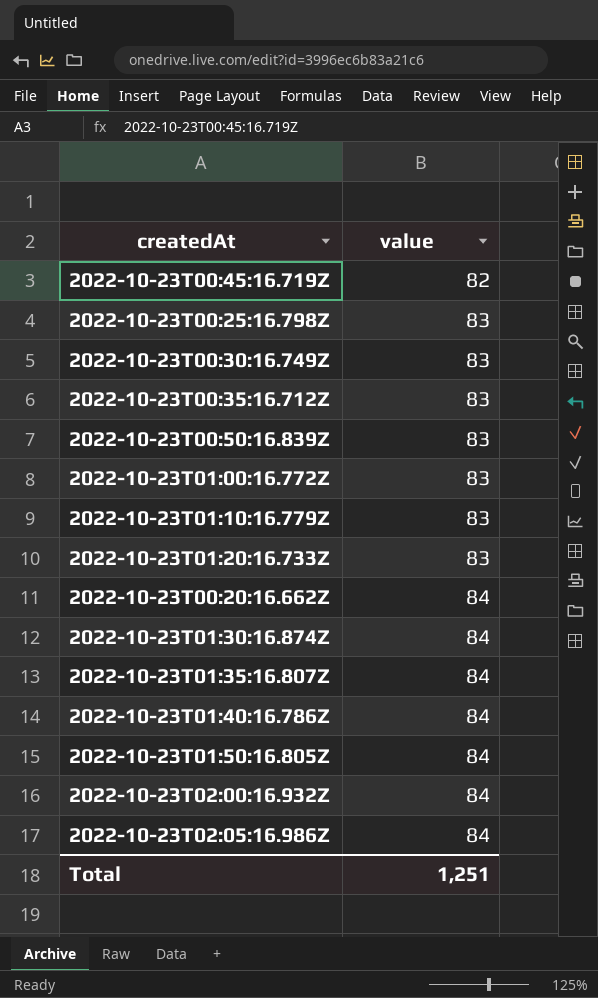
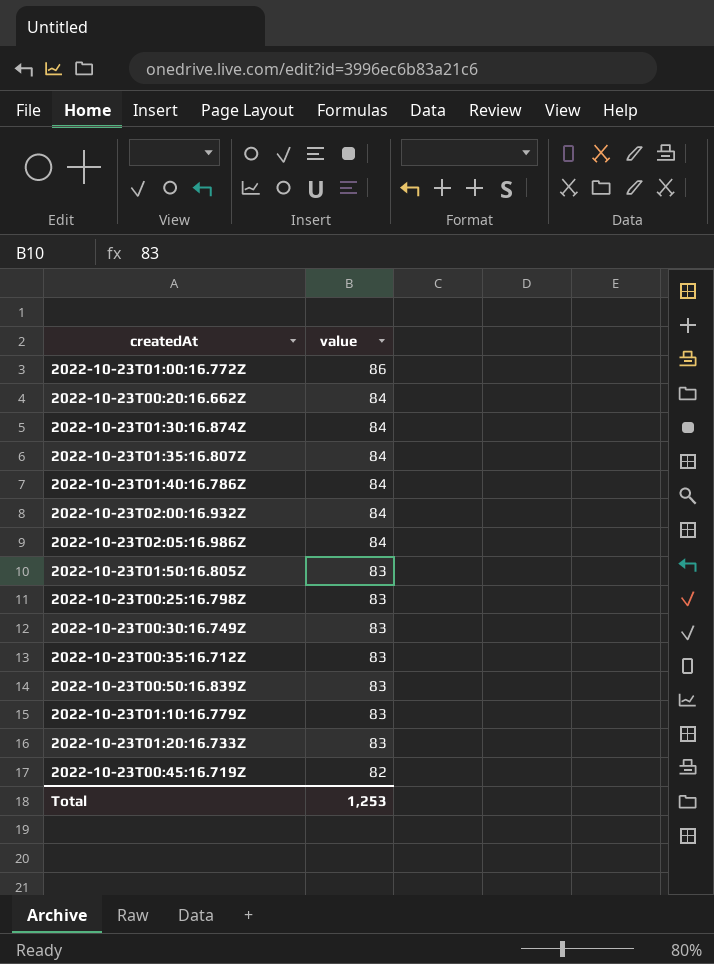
row order: value ascending -> value descending
2022-10-23T01:00:16.772Z | value: 83 -> 86
2022-10-23T01:50:16.805Z | value: 84 -> 83
Total | value: 1,251 -> 1,253

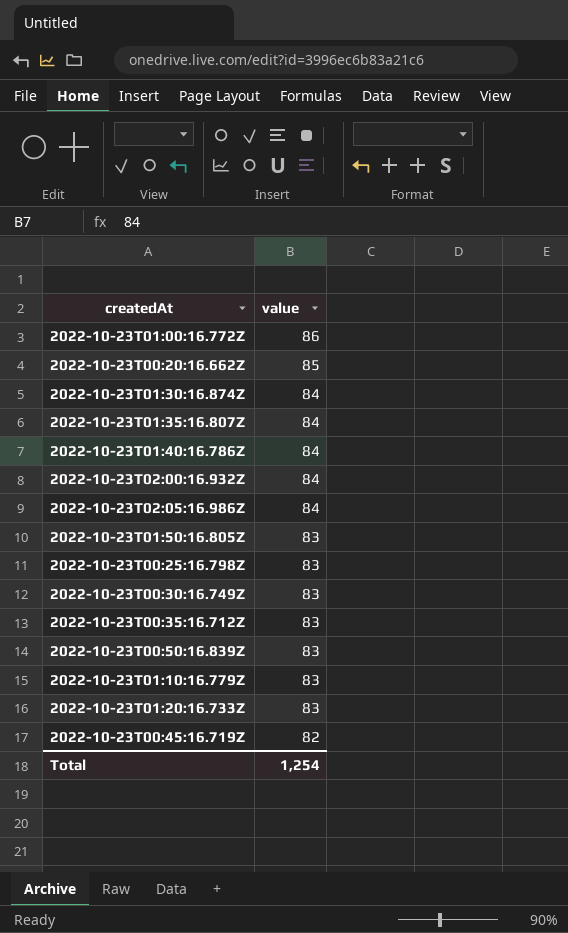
2022-10-23T00:20:16.662Z | value: 84 -> 85
Total | value: 1,253 -> 1,254

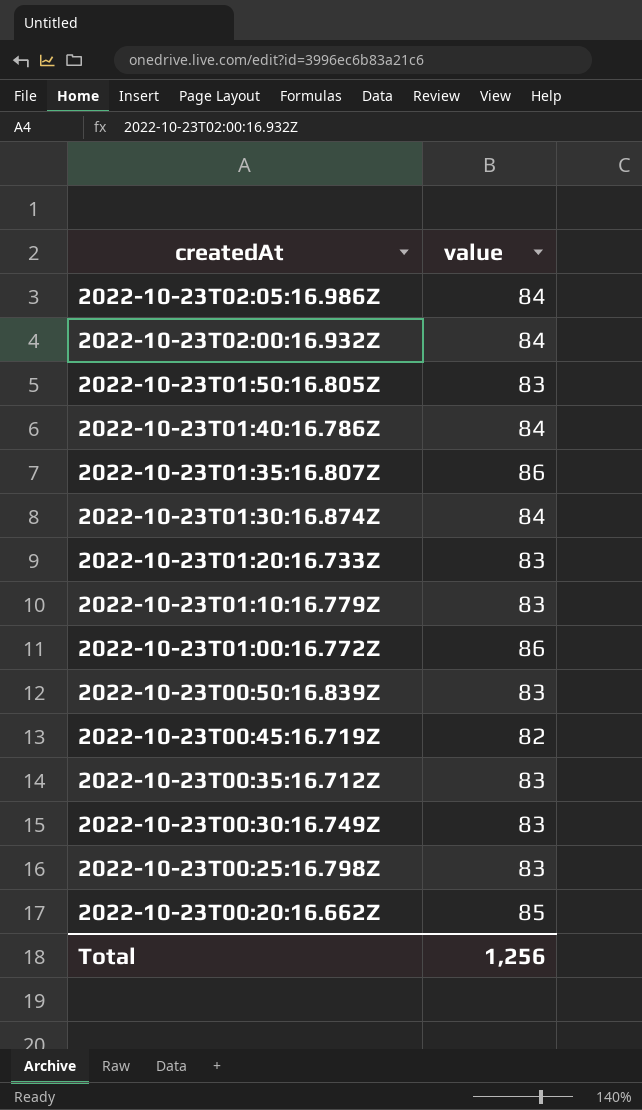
row order: value descending -> createdAt descending
2022-10-23T01:35:16.807Z | value: 84 -> 86
Total | value: 1,254 -> 1,256

